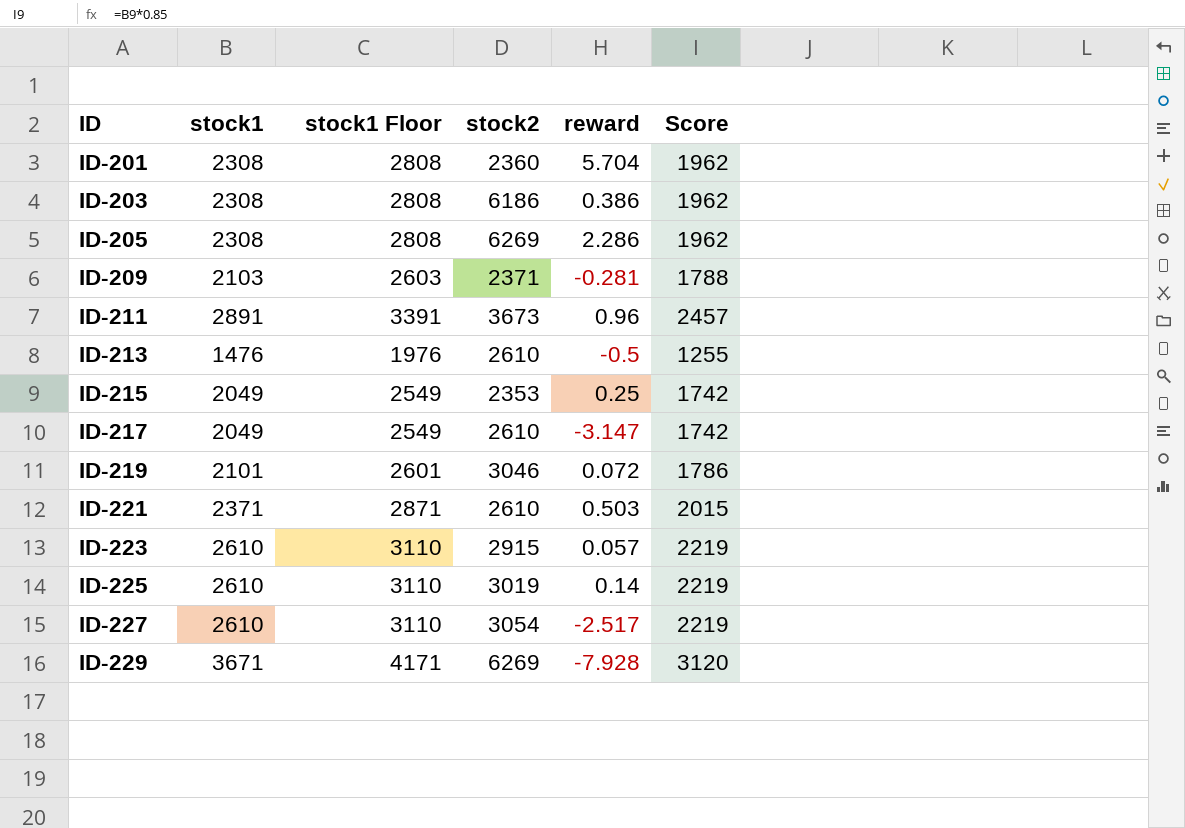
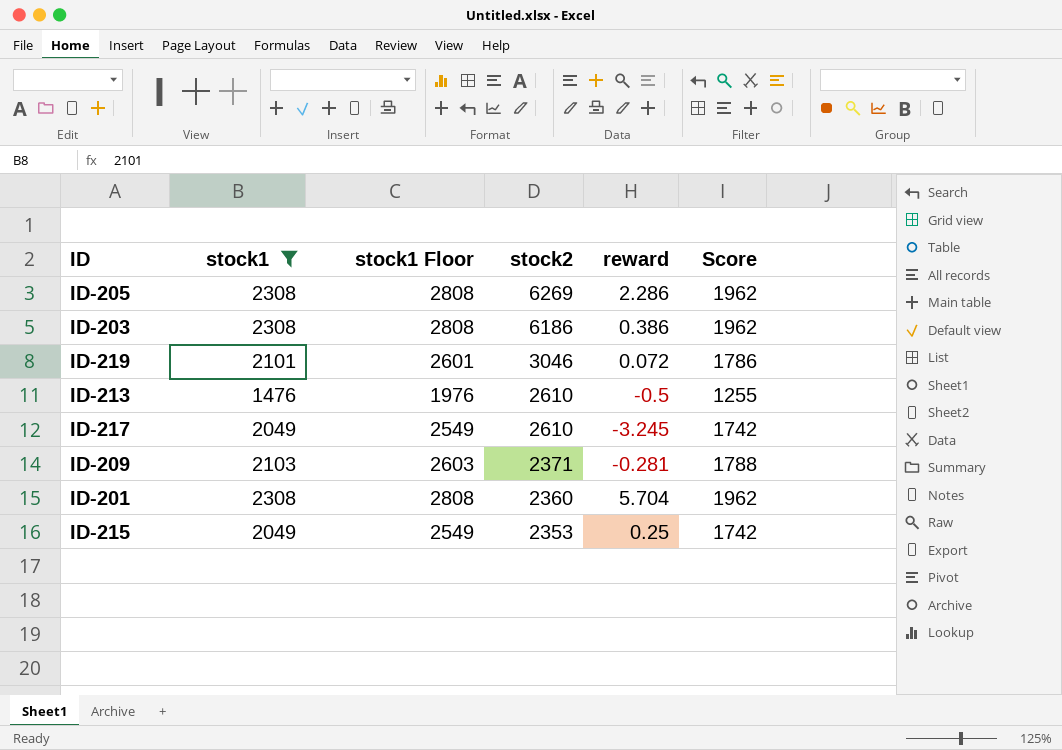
filter: none -> stock1 <= 2308
row order: ID ascending -> stock2 descending
ID-217 | reward: -3.147 -> -3.245

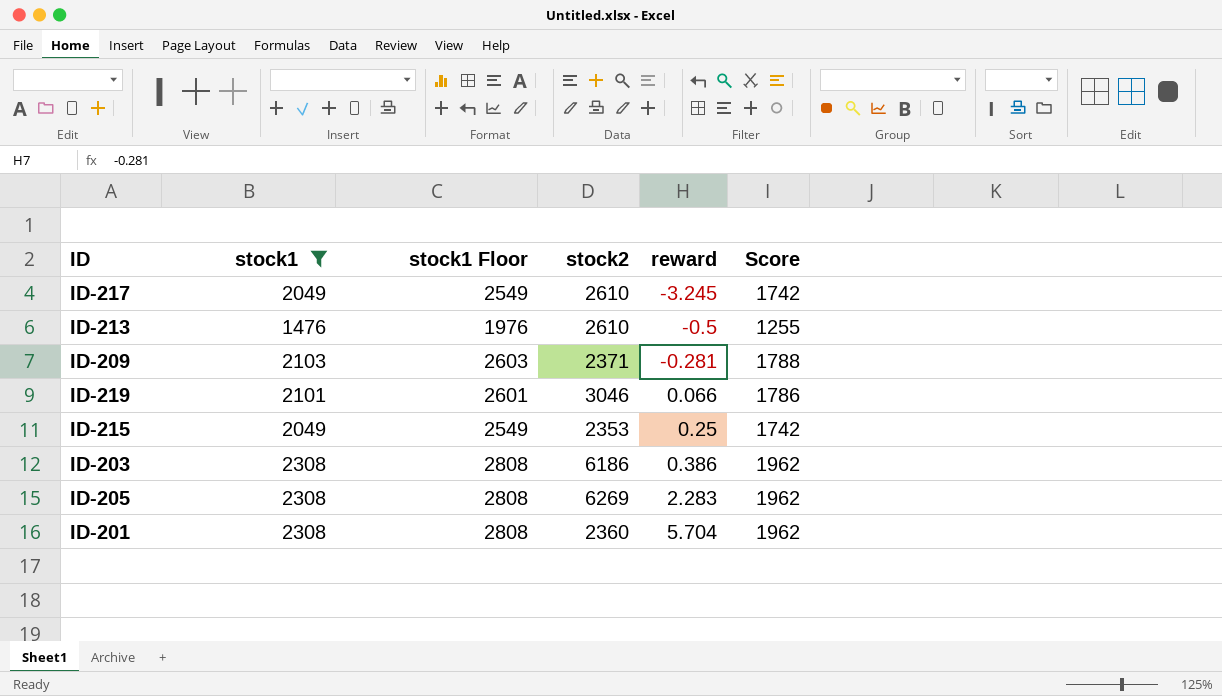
row order: stock2 descending -> reward ascending
ID-219 | reward: 0.072 -> 0.066
ID-205 | reward: 2.286 -> 2.283

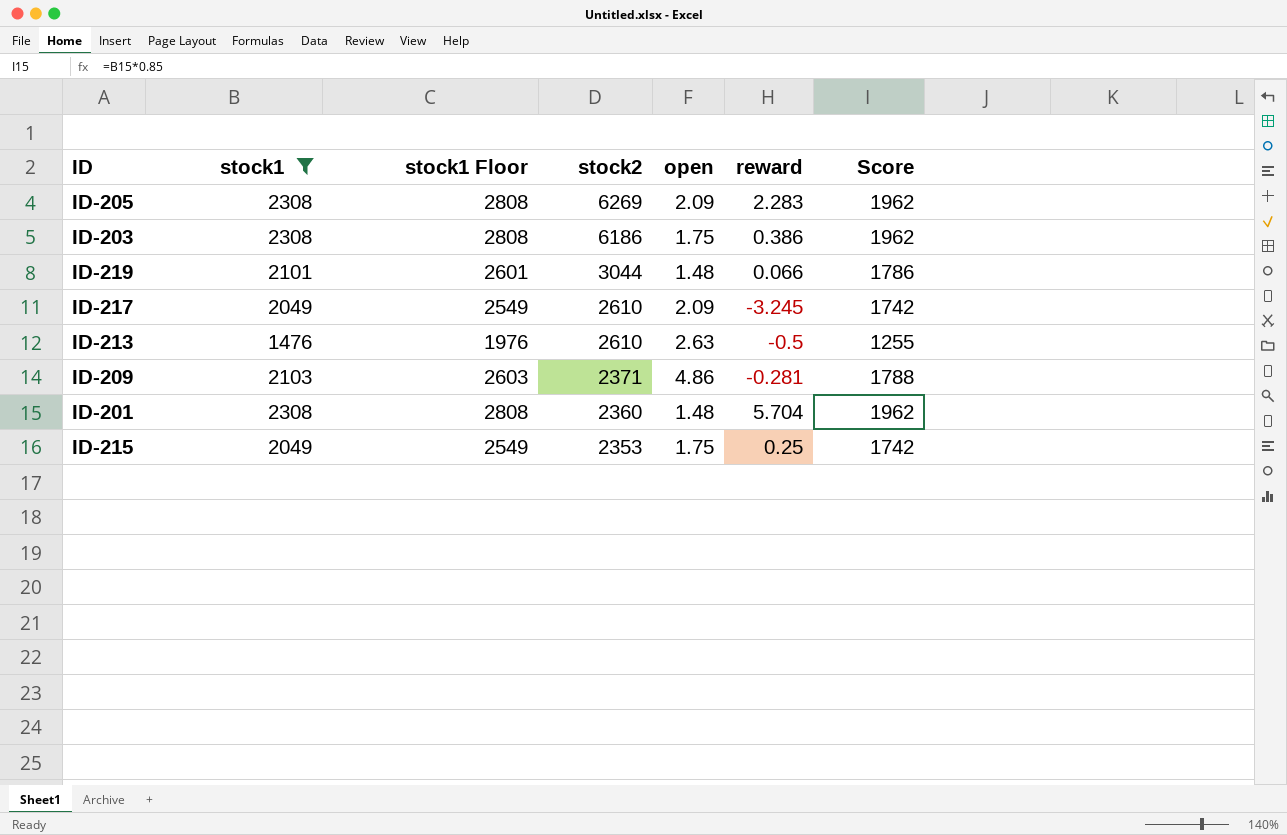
row order: reward ascending -> stock2 descending
column open | position: none -> 5
ID-219 | stock2: 3046 -> 3044

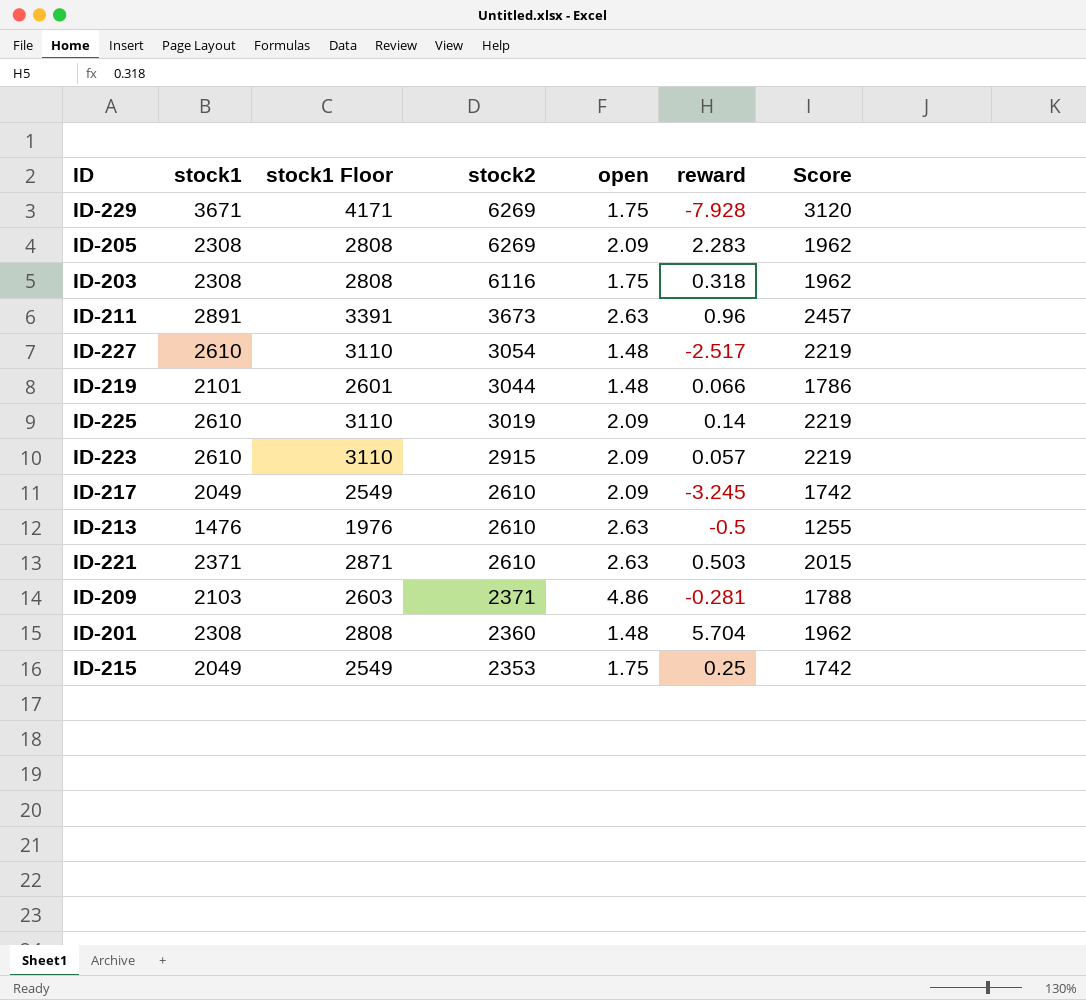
filter: stock1 <= 2308 -> none
ID-203 | stock2: 6186 -> 6116
ID-203 | reward: 0.386 -> 0.318

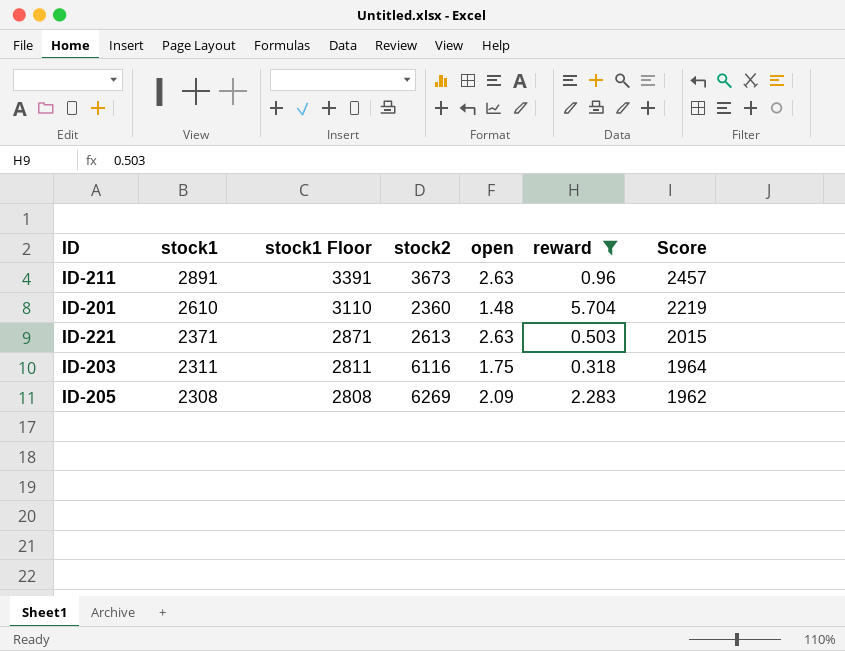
filter: none -> reward >= 0.318
row order: stock2 descending -> stock1 descending
ID-201 | stock1: 2308 -> 2610
ID-201 | stock1 Floor: 2808 -> 3110
ID-201 | Score: 1962 -> 2219
ID-221 | stock2: 2610 -> 2613
ID-203 | stock1: 2308 -> 2311
ID-203 | stock1 Floor: 2808 -> 2811
ID-203 | Score: 1962 -> 1964

